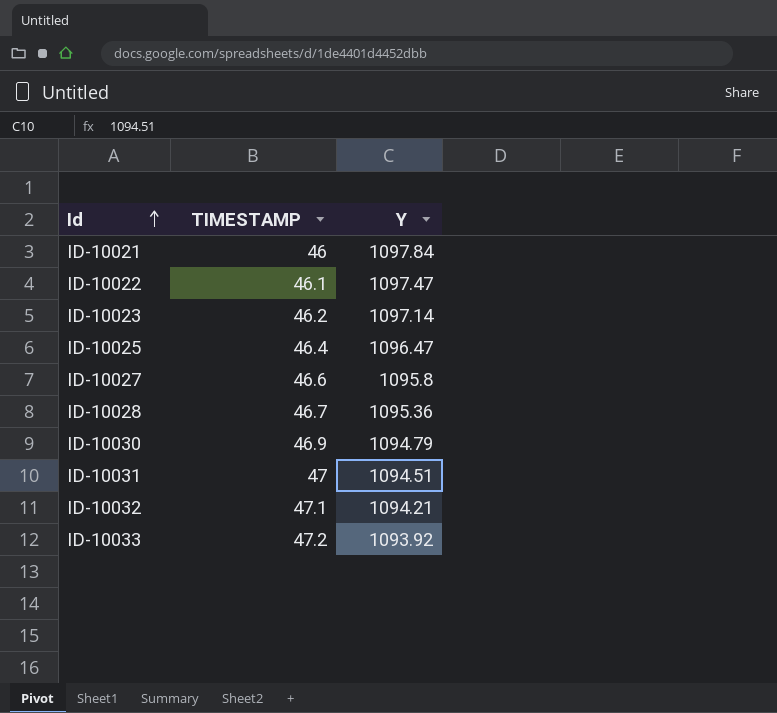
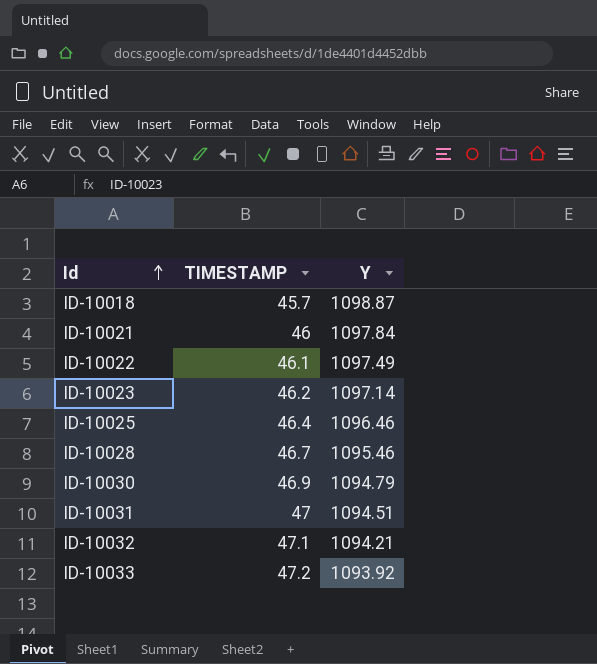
row ID-10027: 46.6 | 1095.8 -> none
row ID-10018: none -> 45.7 | 1098.87
ID-10022 | Y: 1097.47 -> 1097.49
ID-10025 | Y: 1096.47 -> 1096.46
ID-10028 | Y: 1095.36 -> 1095.46

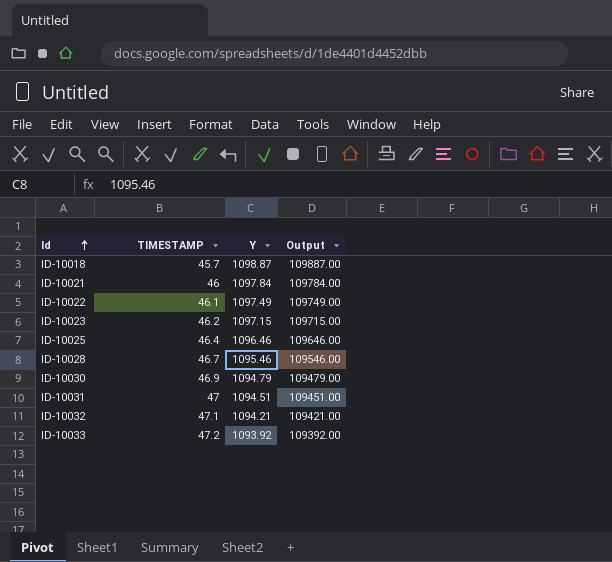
column Output | formula: none -> [Y] * 100
ID-10023 | Y: 1097.14 -> 1097.15

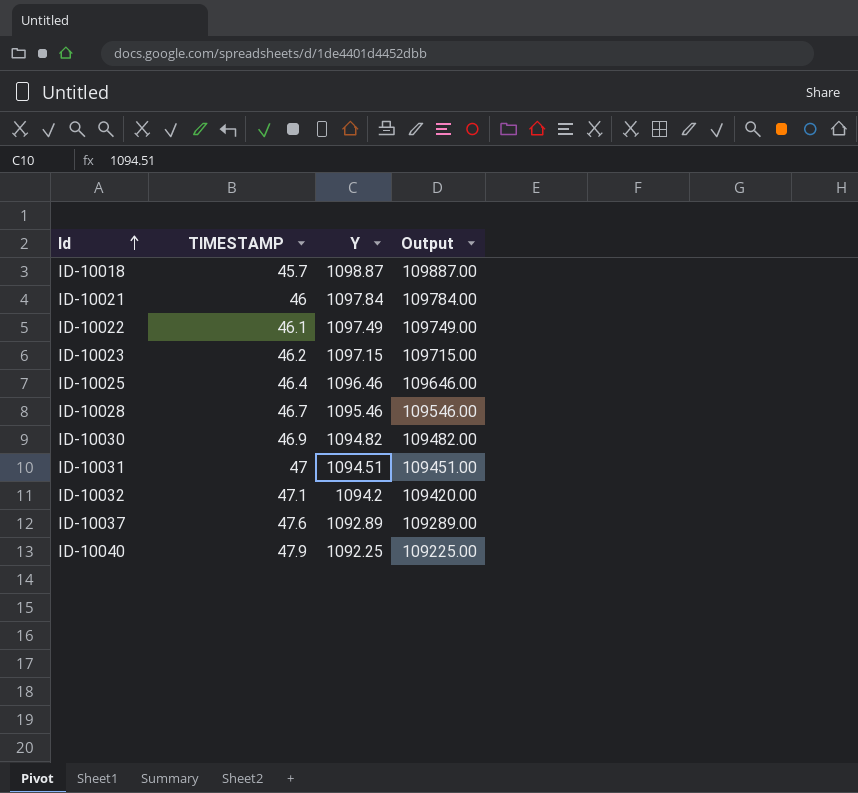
row ID-10033: 47.2 | 1093.92 | 109392.00 -> none
ID-10030 | Y: 1094.79 -> 1094.82
ID-10030 | Output: 109479.00 -> 109482.00
ID-10032 | Y: 1094.21 -> 1094.2
ID-10032 | Output: 109421.00 -> 109420.00
row ID-10037: none -> 47.6 | 1092.89 | 109289.00
row ID-10040: none -> 47.9 | 1092.25 | 109225.00

